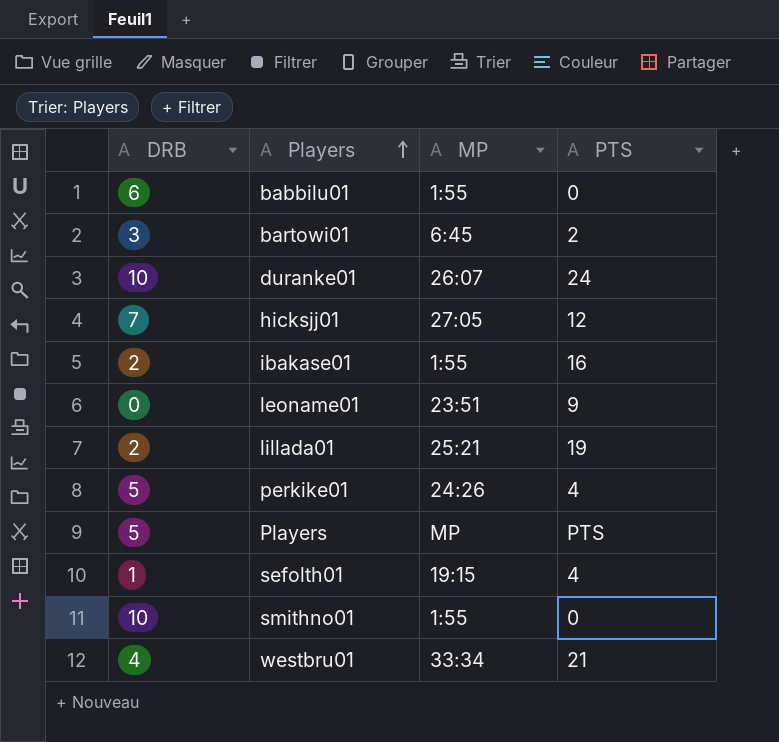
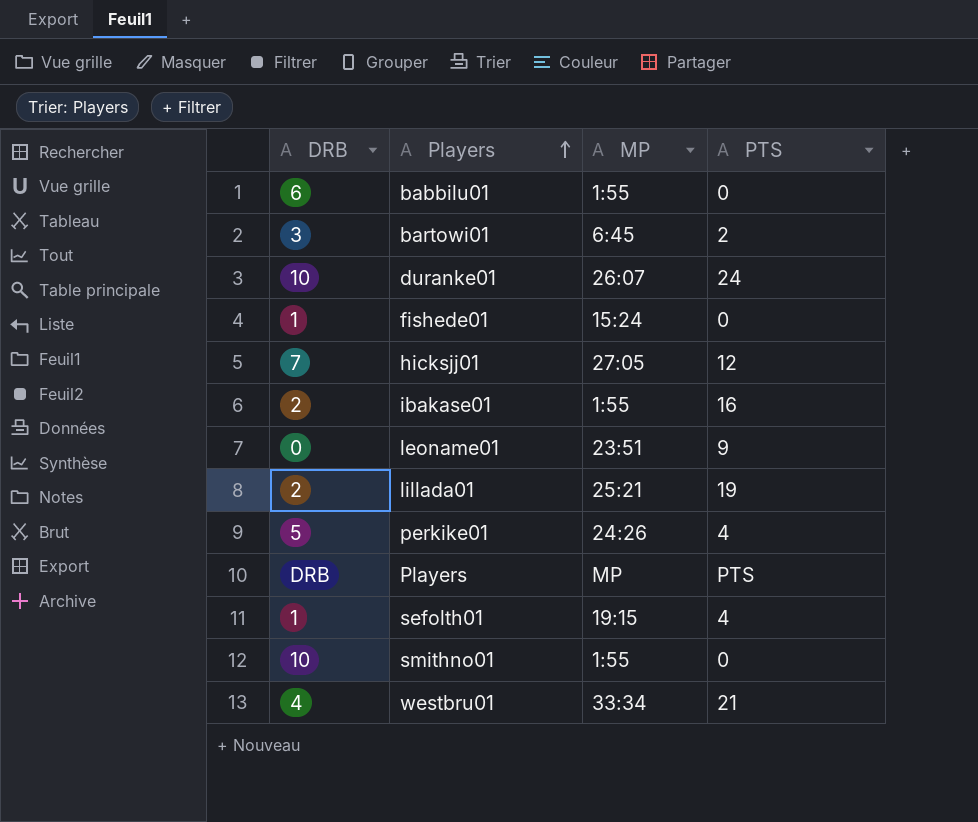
row fishede01: none -> 1 | 15:24 | 0
Players | DRB: 5 -> DRB

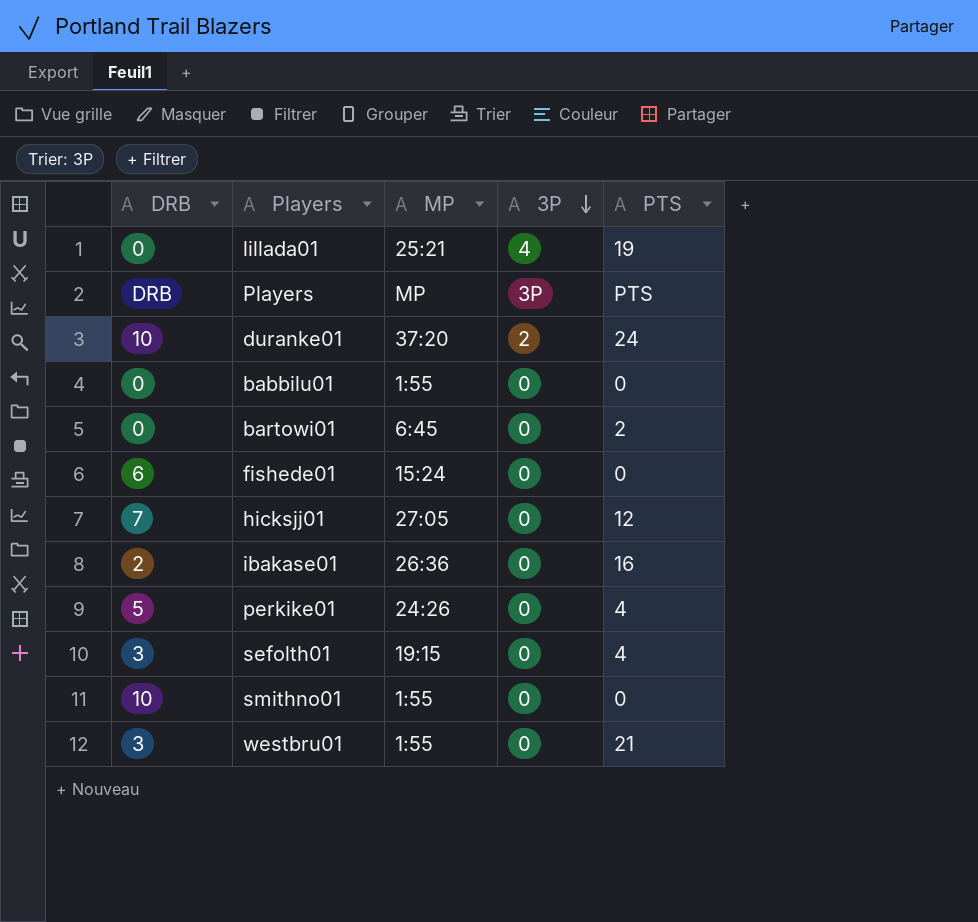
row order: Players ascending -> 3P descending
column 3P | position: none -> 4
row leoname01: 0 | 23:51 | 9 -> none
lillada01 | DRB: 2 -> 0
duranke01 | MP: 26:07 -> 37:20
babbilu01 | DRB: 6 -> 0
bartowi01 | DRB: 3 -> 0
fishede01 | DRB: 1 -> 6
ibakase01 | MP: 1:55 -> 26:36
sefolth01 | DRB: 1 -> 3
westbru01 | DRB: 4 -> 3
westbru01 | MP: 33:34 -> 1:55

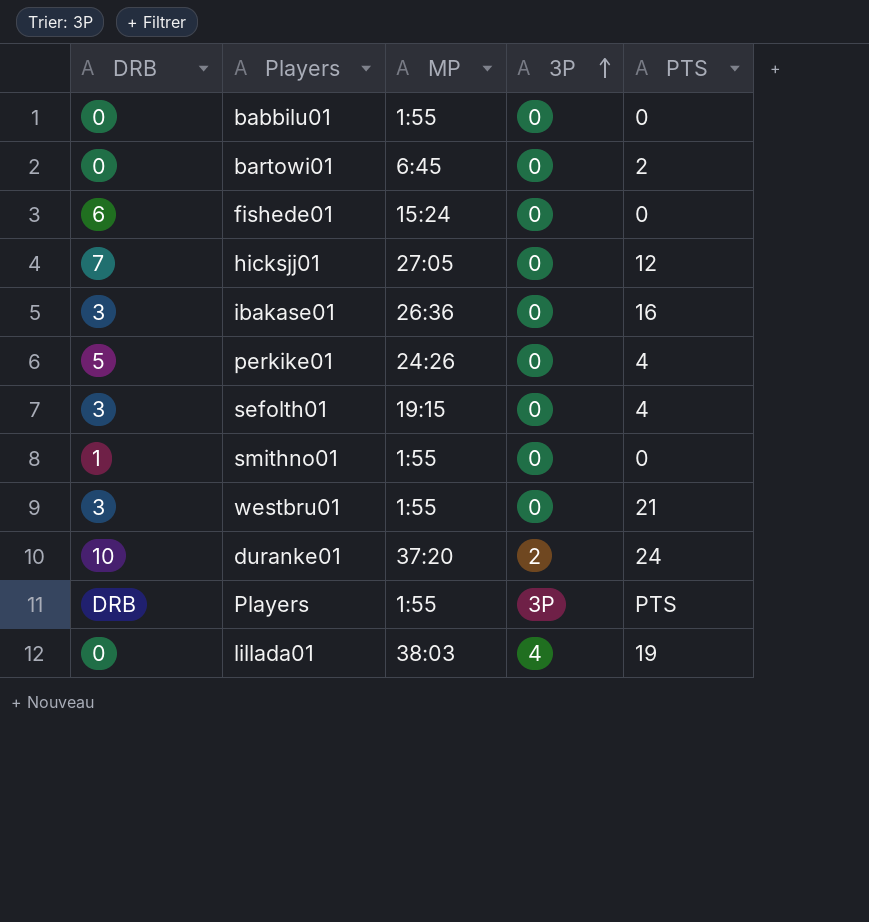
row order: 3P descending -> 3P ascending
ibakase01 | DRB: 2 -> 3
smithno01 | DRB: 10 -> 1
Players | MP: MP -> 1:55
lillada01 | MP: 25:21 -> 38:03

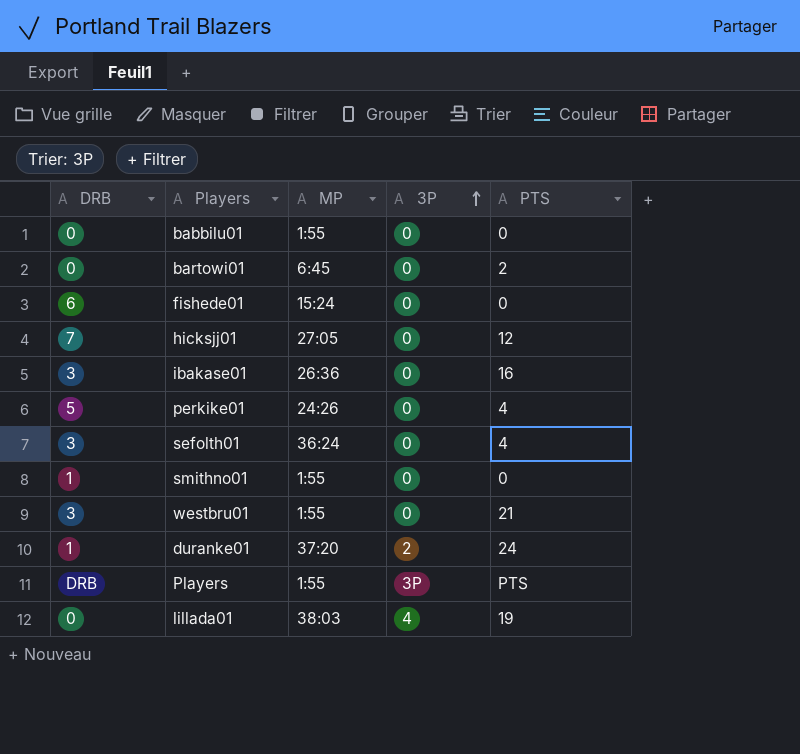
sefolth01 | MP: 19:15 -> 36:24
duranke01 | DRB: 10 -> 1

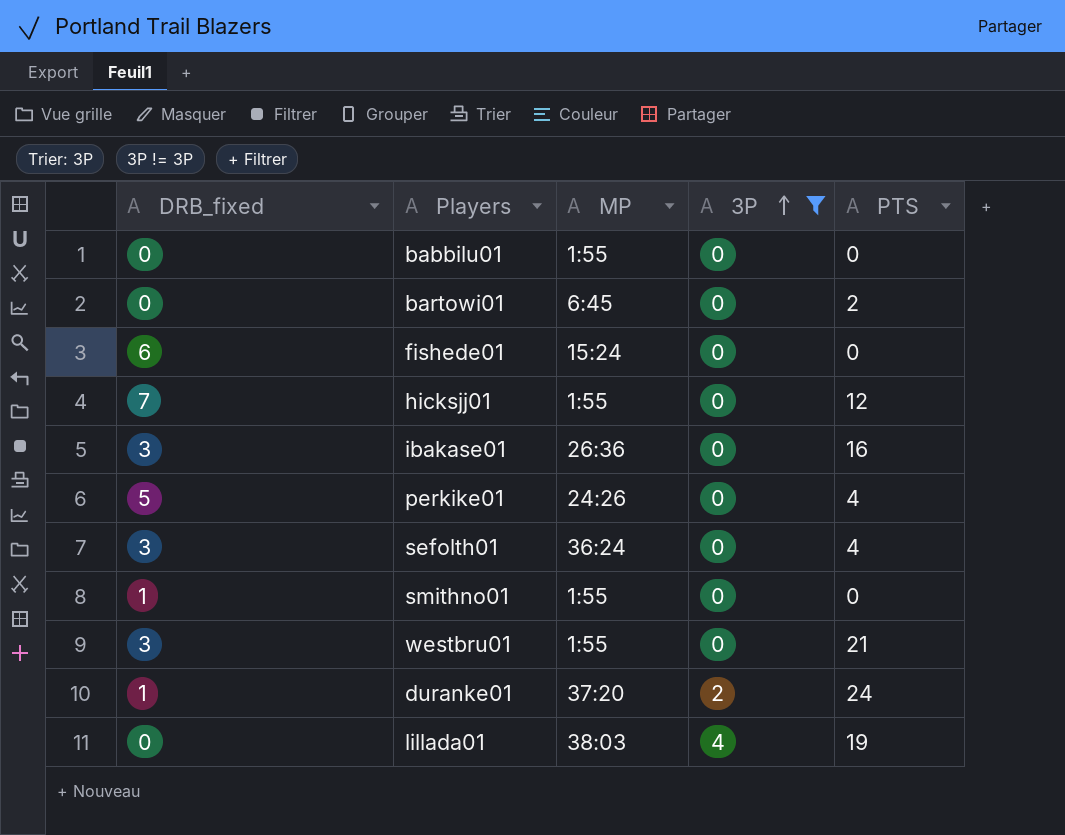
filter: none -> 3P != 3P
column name: DRB -> DRB_fixed
hicksjj01 | MP: 27:05 -> 1:55

